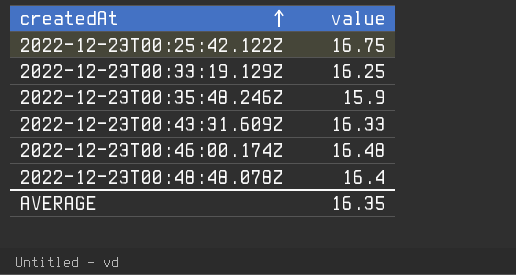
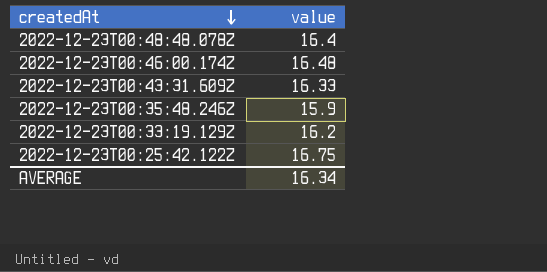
row order: createdAt ascending -> createdAt descending
2022-12-23T00:33:19.129Z | value: 16.25 -> 16.2
AVERAGE | value: 16.35 -> 16.34

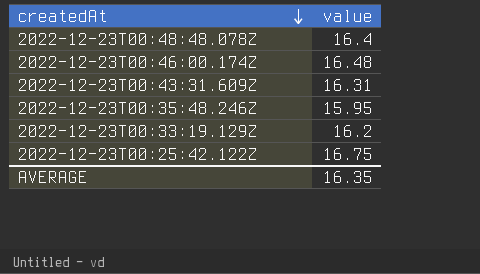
2022-12-23T00:43:31.609Z | value: 16.33 -> 16.31
2022-12-23T00:35:48.246Z | value: 15.9 -> 15.95
AVERAGE | value: 16.34 -> 16.35

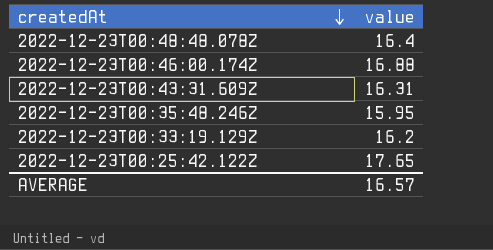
2022-12-23T00:46:00.174Z | value: 16.48 -> 16.88
2022-12-23T00:25:42.122Z | value: 16.75 -> 17.65
AVERAGE | value: 16.35 -> 16.57

